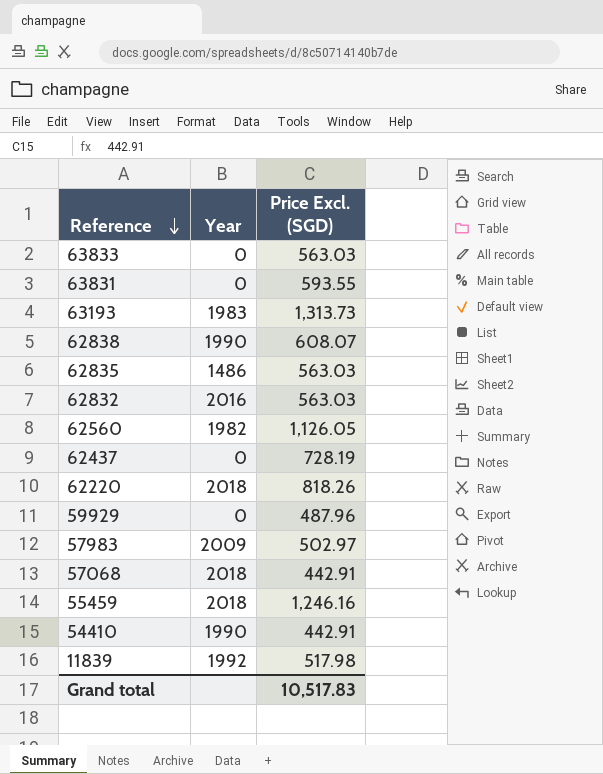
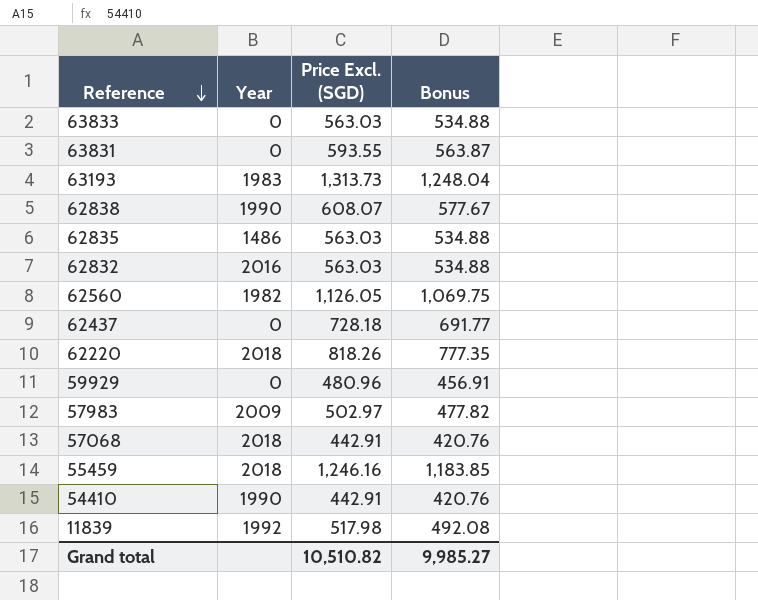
column Bonus | formula: none -> [Price Excl. (SGD)] * 0.95
62437 | Price Excl. (SGD): 728.19 -> 728.18
59929 | Price Excl. (SGD): 487.96 -> 480.96
Grand total | Price Excl. (SGD): 10,517.83 -> 10,510.82

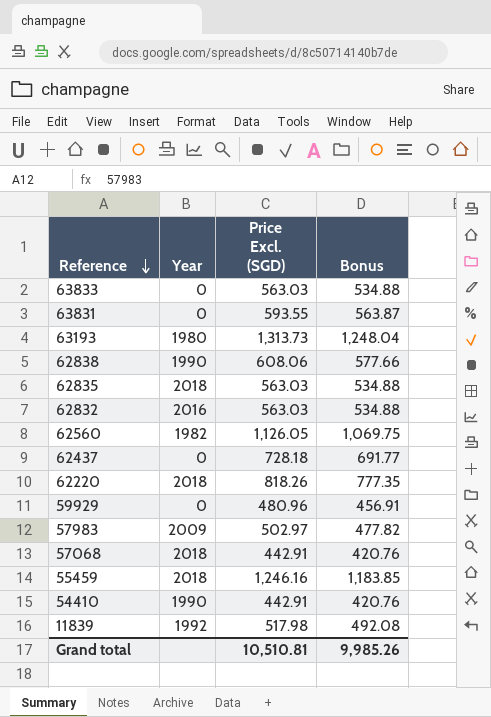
63193 | Year: 1983 -> 1980
62838 | Price Excl. (SGD): 608.07 -> 608.06
62838 | Bonus: 577.67 -> 577.66
62835 | Year: 1486 -> 2018
Grand total | Price Excl. (SGD): 10,510.82 -> 10,510.81
Grand total | Bonus: 9,985.27 -> 9,985.26

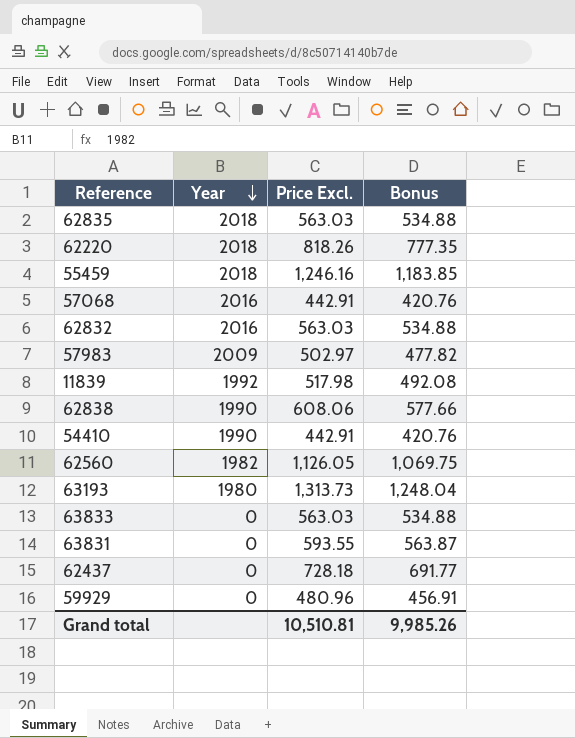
row order: Reference descending -> Year descending
column name: Price Excl. (SGD) -> Price Excl.
57068 | Year: 2018 -> 2016

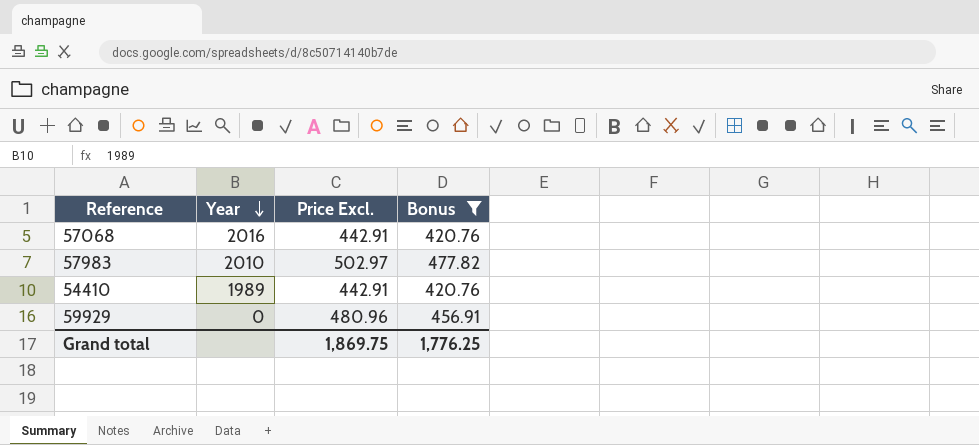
filter: none -> Bonus <= 477.82
57983 | Year: 2009 -> 2010
54410 | Year: 1990 -> 1989
Grand total | Price Excl.: 10,510.81 -> 1,869.75
Grand total | Bonus: 9,985.26 -> 1,776.25

